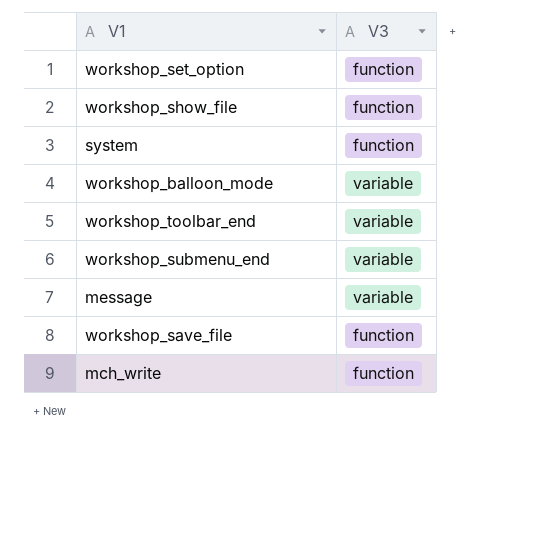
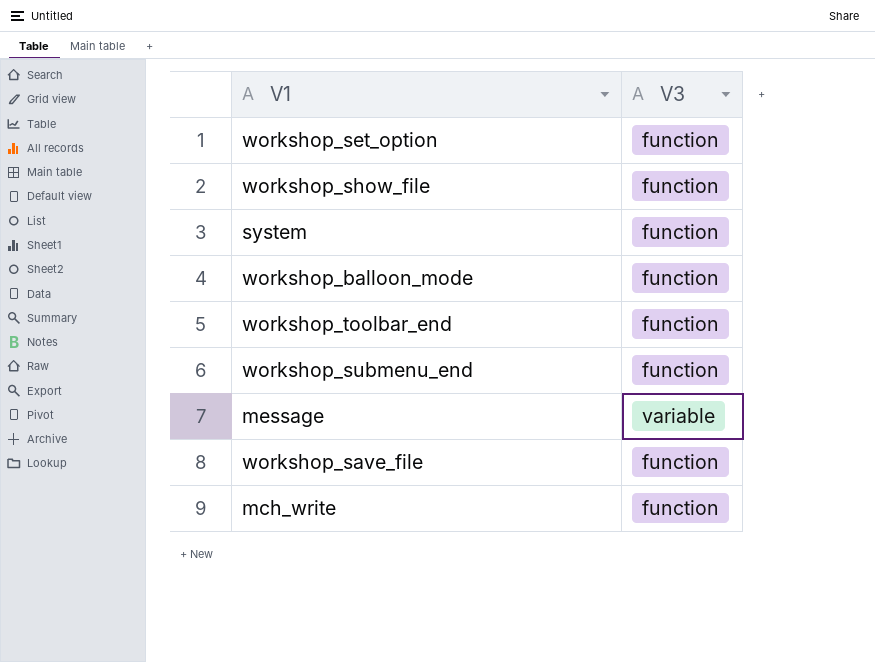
workshop_balloon_mode | V3: variable -> function
workshop_toolbar_end | V3: variable -> function
workshop_submenu_end | V3: variable -> function

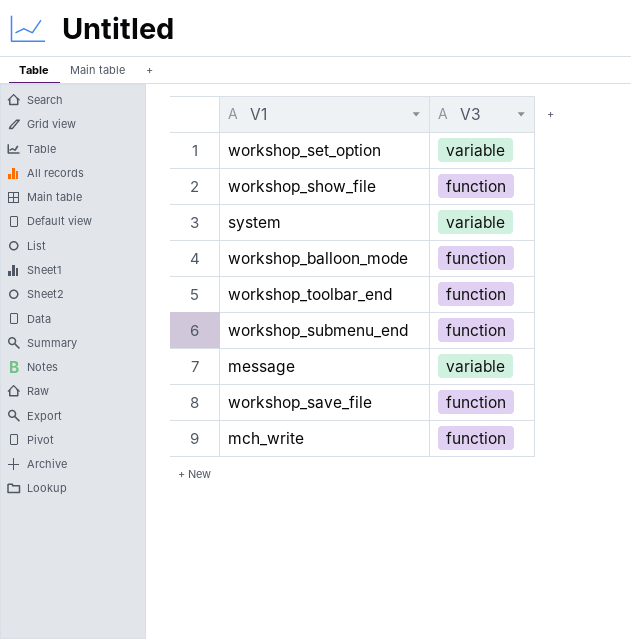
workshop_set_option | V3: function -> variable
system | V3: function -> variable

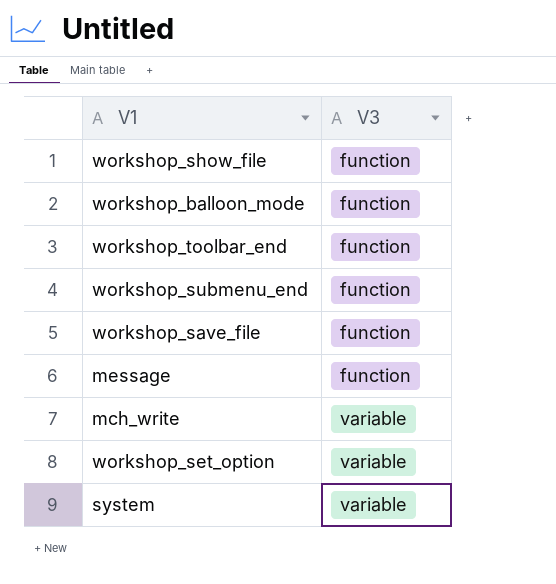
row order: none -> V3 ascending
message | V3: variable -> function
mch_write | V3: function -> variable

